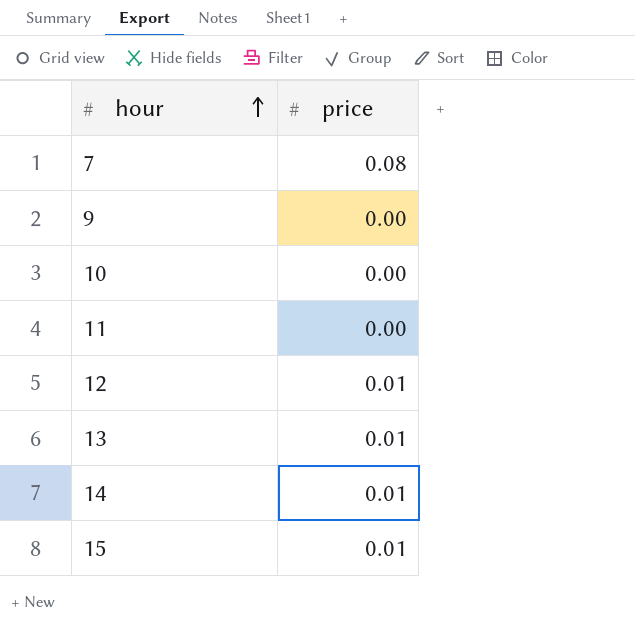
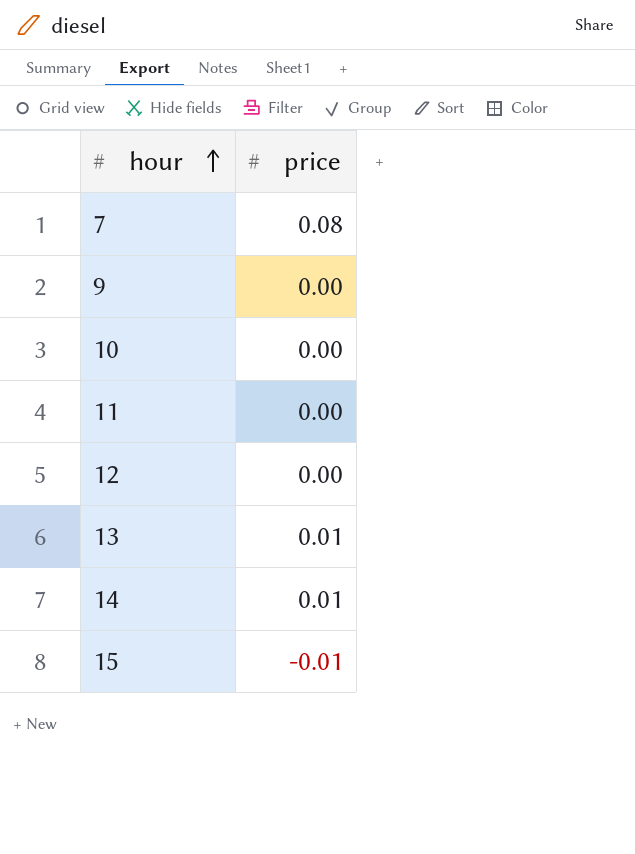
12 | price: 0.01 -> 0.00
15 | price: 0.01 -> -0.01

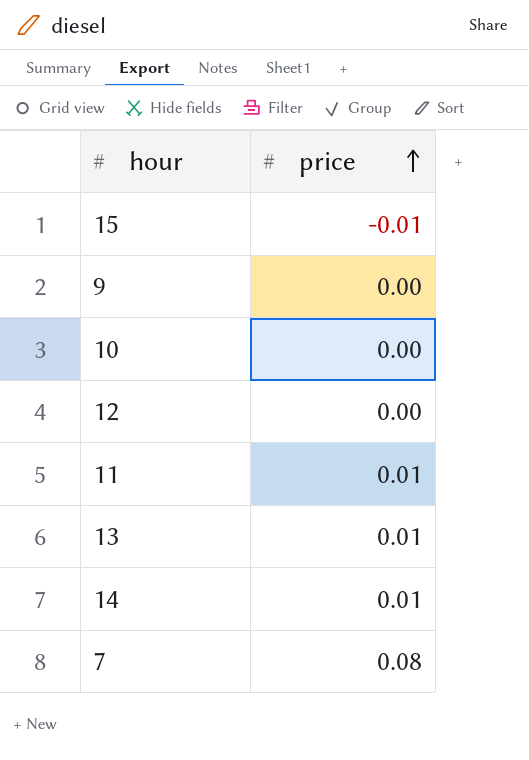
row order: hour ascending -> price ascending
11 | price: 0.00 -> 0.01

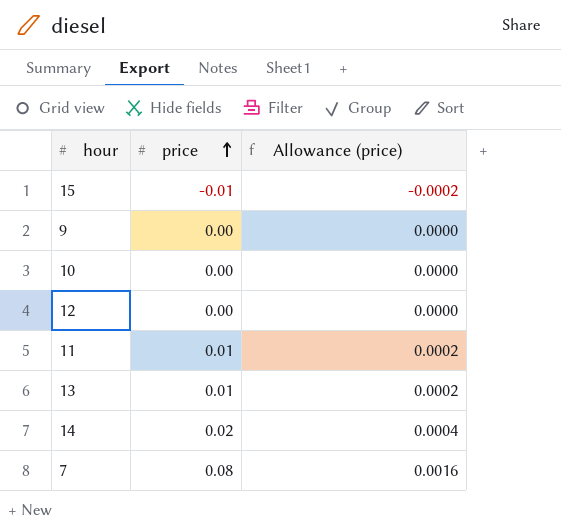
column Allowance (price) | formula: none -> [price] * 0.02
14 | price: 0.01 -> 0.02

